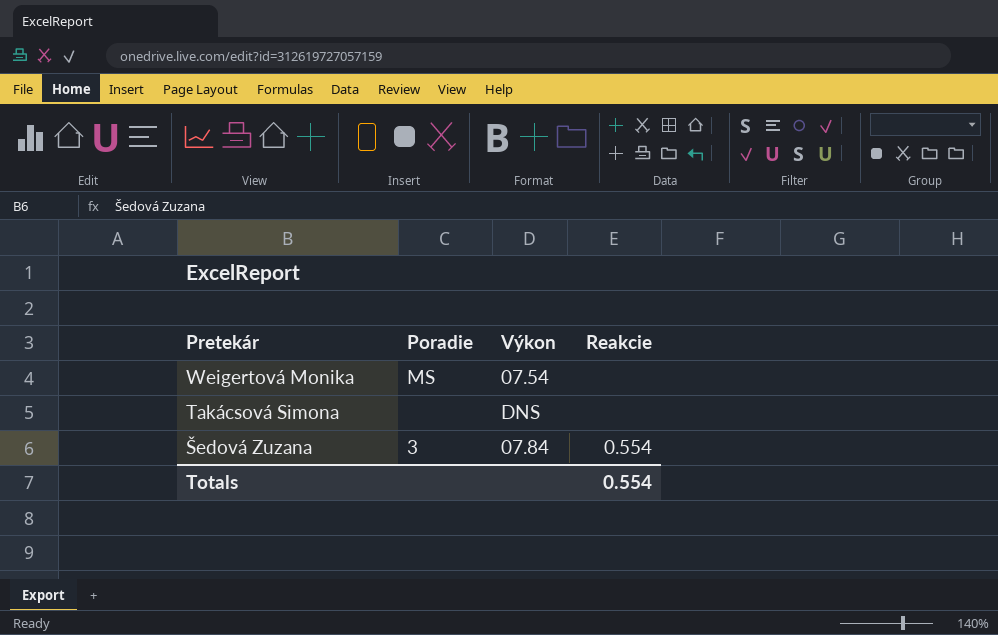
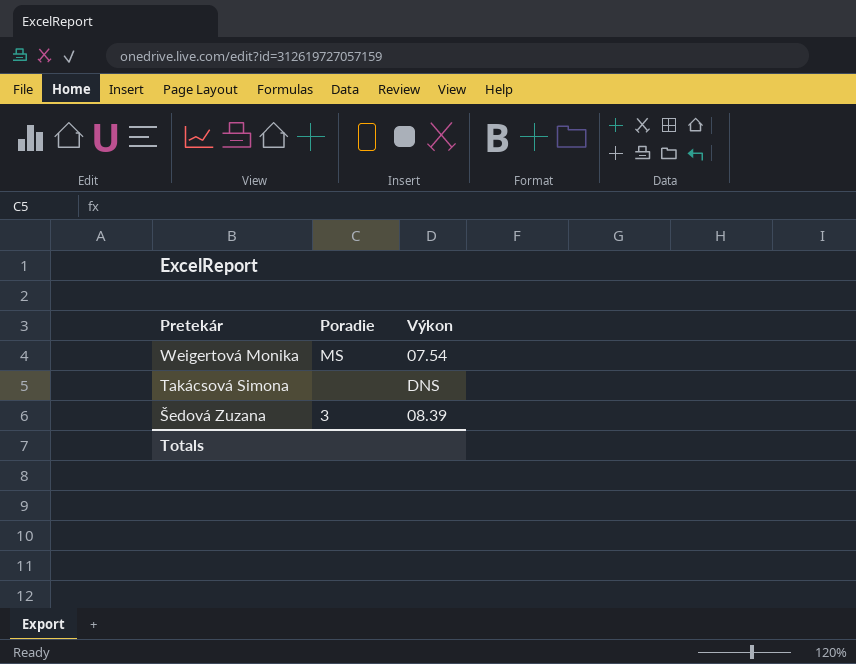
column Reakcie | position: 4 -> none
Šedová Zuzana | Výkon: 07.84 -> 08.39

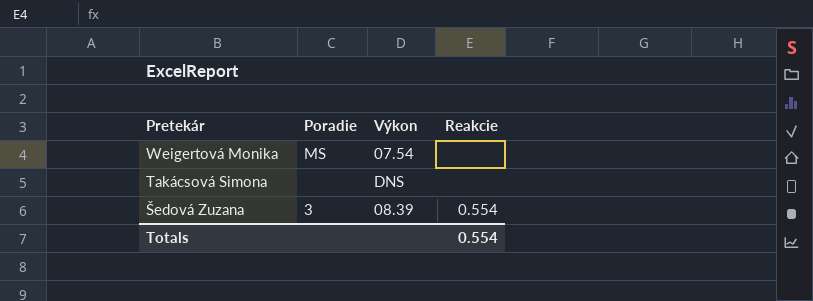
column Reakcie | position: none -> 4

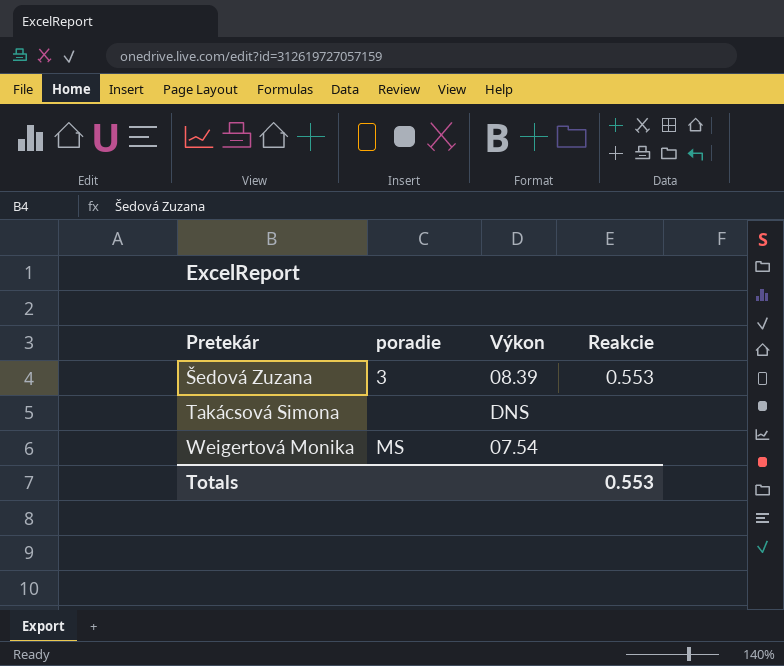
row order: Pretekár descending -> Pretekár ascending
column name: Poradie -> poradie
Šedová Zuzana | Reakcie: 0.554 -> 0.553
Totals | Reakcie: 0.554 -> 0.553

